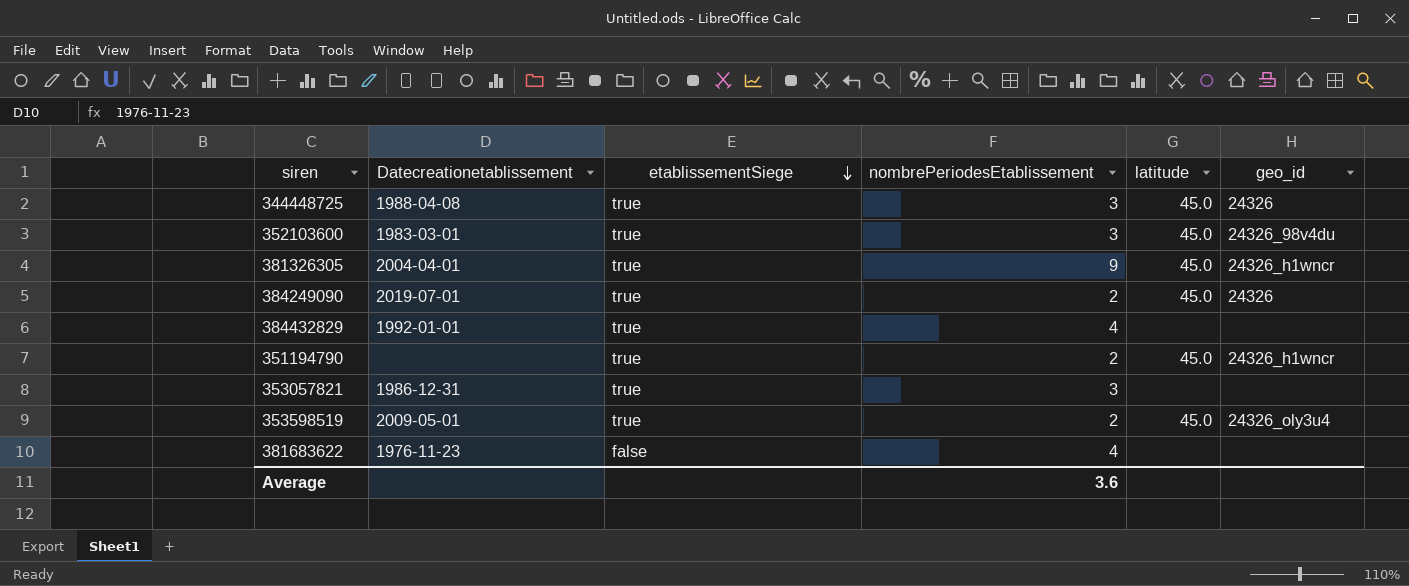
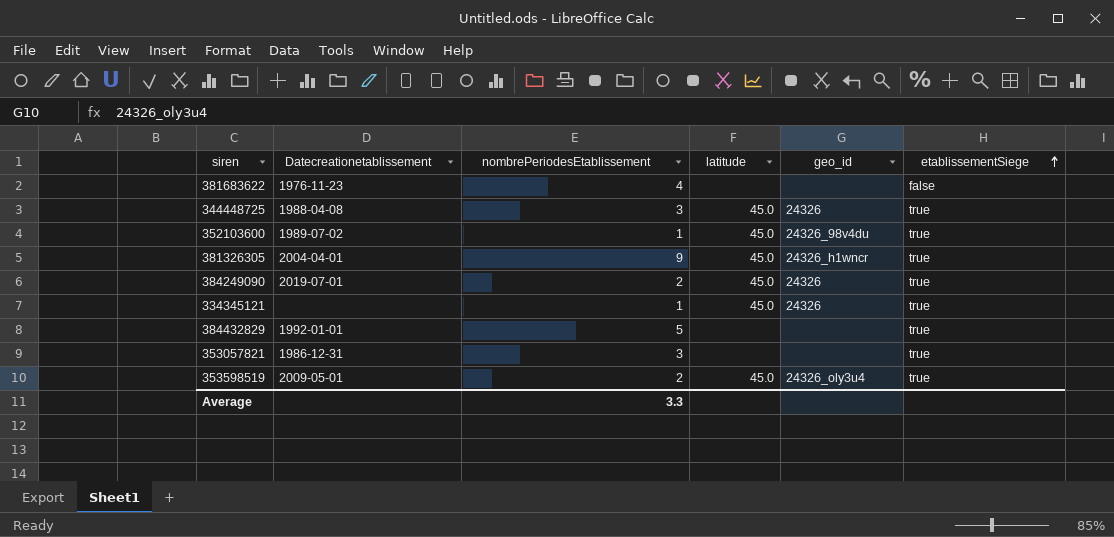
row order: etablissementSiege descending -> etablissementSiege ascending
column etablissementSiege | position: 3 -> 6
row 351194790: none | true | 2 | 45.0 | 24326_h1wncr -> none
352103600 | Datecreationetablissement: 1983-03-01 -> 1989-07-02
352103600 | nombrePeriodesEtablissement: 3 -> 1
row 334345121: none -> none | 1 | 45.0 | 24326 | true
384432829 | nombrePeriodesEtablissement: 4 -> 5
Average | nombrePeriodesEtablissement: 3.6 -> 3.3

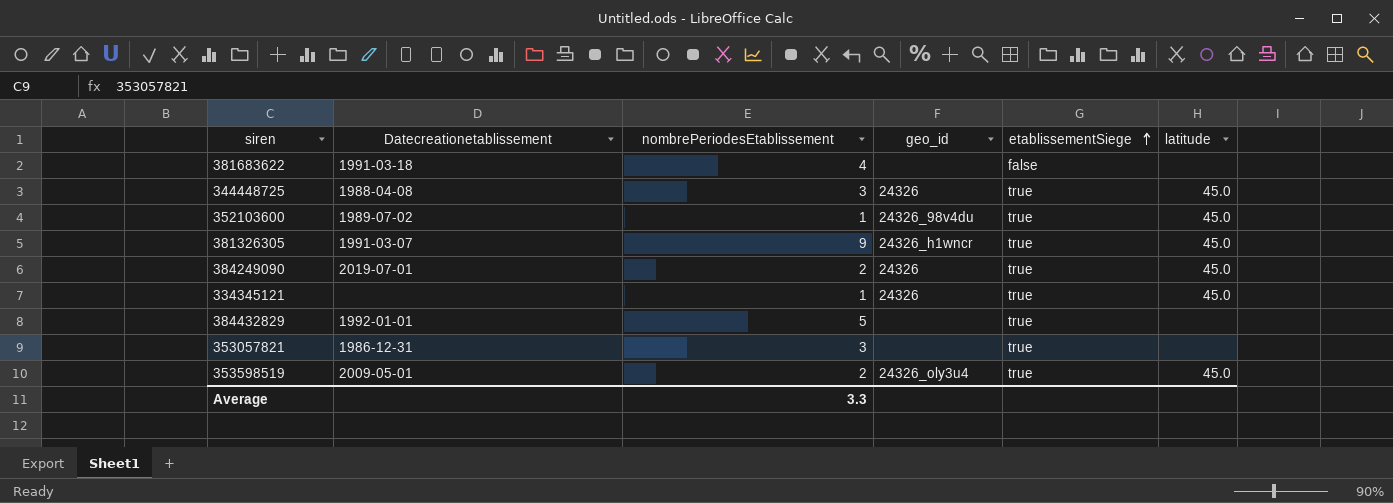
column latitude | position: 4 -> 6
381683622 | Datecreationetablissement: 1976-11-23 -> 1991-03-18
381326305 | Datecreationetablissement: 2004-04-01 -> 1991-03-07

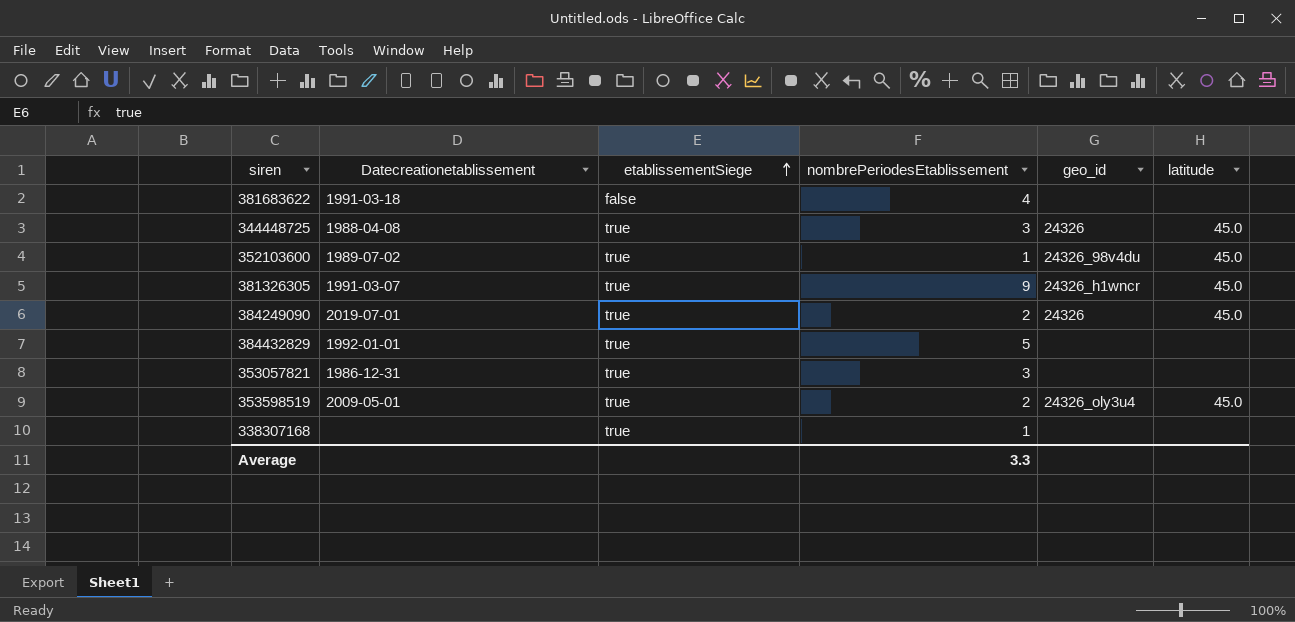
column etablissementSiege | position: 5 -> 3
row 334345121: none | 1 | 24326 | true | 45.0 -> none
row 338307168: none -> none | true | 1 | none | none

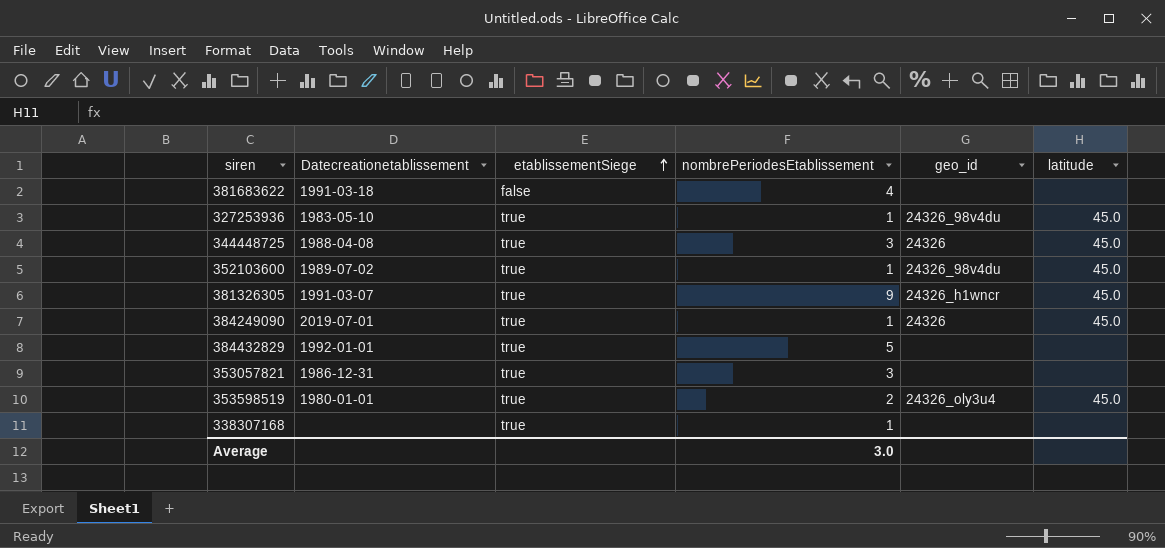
row 327253936: none -> 1983-05-10 | true | 1 | 24326_98v4du | 45.0
384249090 | nombrePeriodesEtablissement: 2 -> 1
353598519 | Datecreationetablissement: 2009-05-01 -> 1980-01-01
Average | nombrePeriodesEtablissement: 3.3 -> 3.0

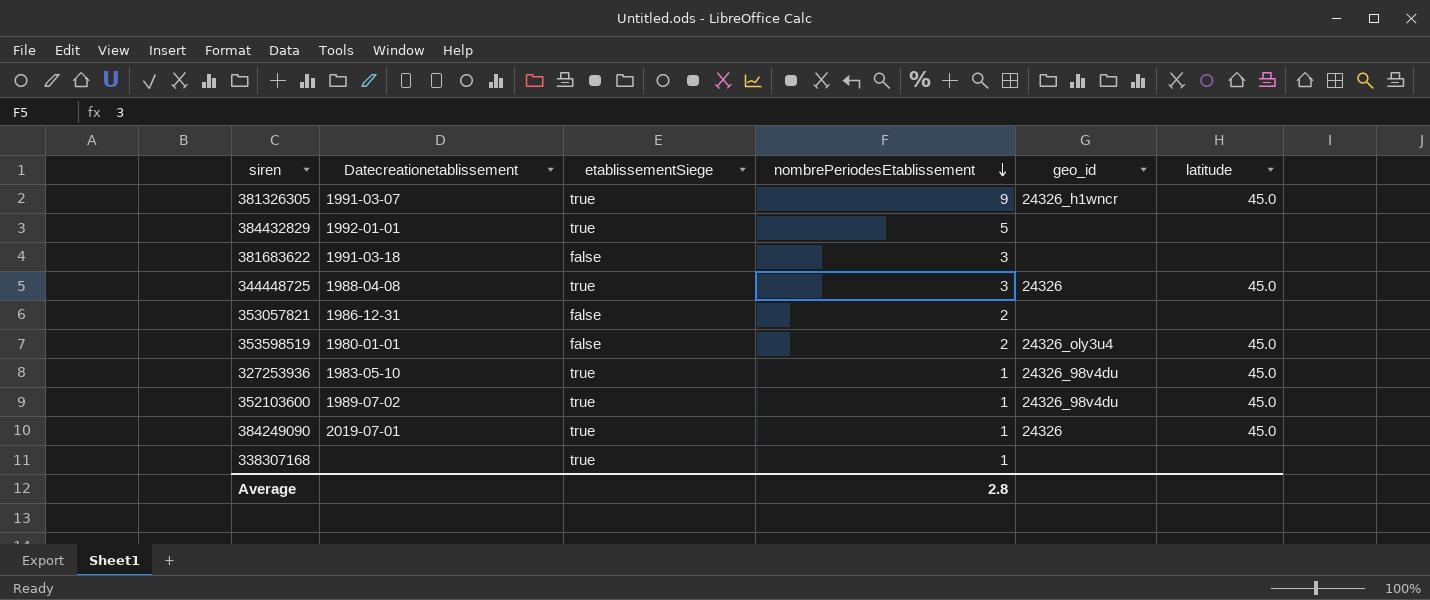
row order: etablissementSiege ascending -> nombrePeriodesEtablissement descending
381683622 | nombrePeriodesEtablissement: 4 -> 3
353057821 | etablissementSiege: true -> false
353057821 | nombrePeriodesEtablissement: 3 -> 2
353598519 | etablissementSiege: true -> false
Average | nombrePeriodesEtablissement: 3.0 -> 2.8

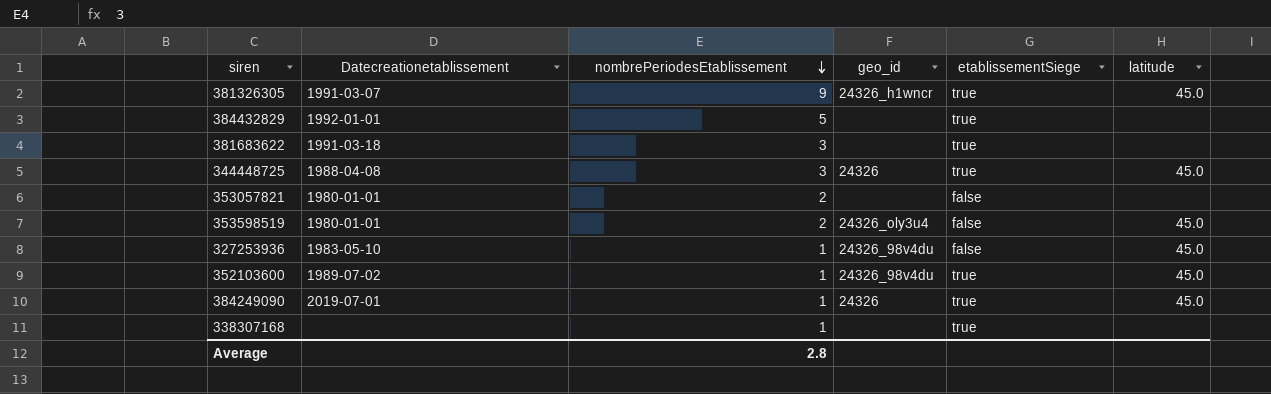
column etablissementSiege | position: 3 -> 5
381683622 | etablissementSiege: false -> true
353057821 | Datecreationetablissement: 1986-12-31 -> 1980-01-01
327253936 | etablissementSiege: true -> false

